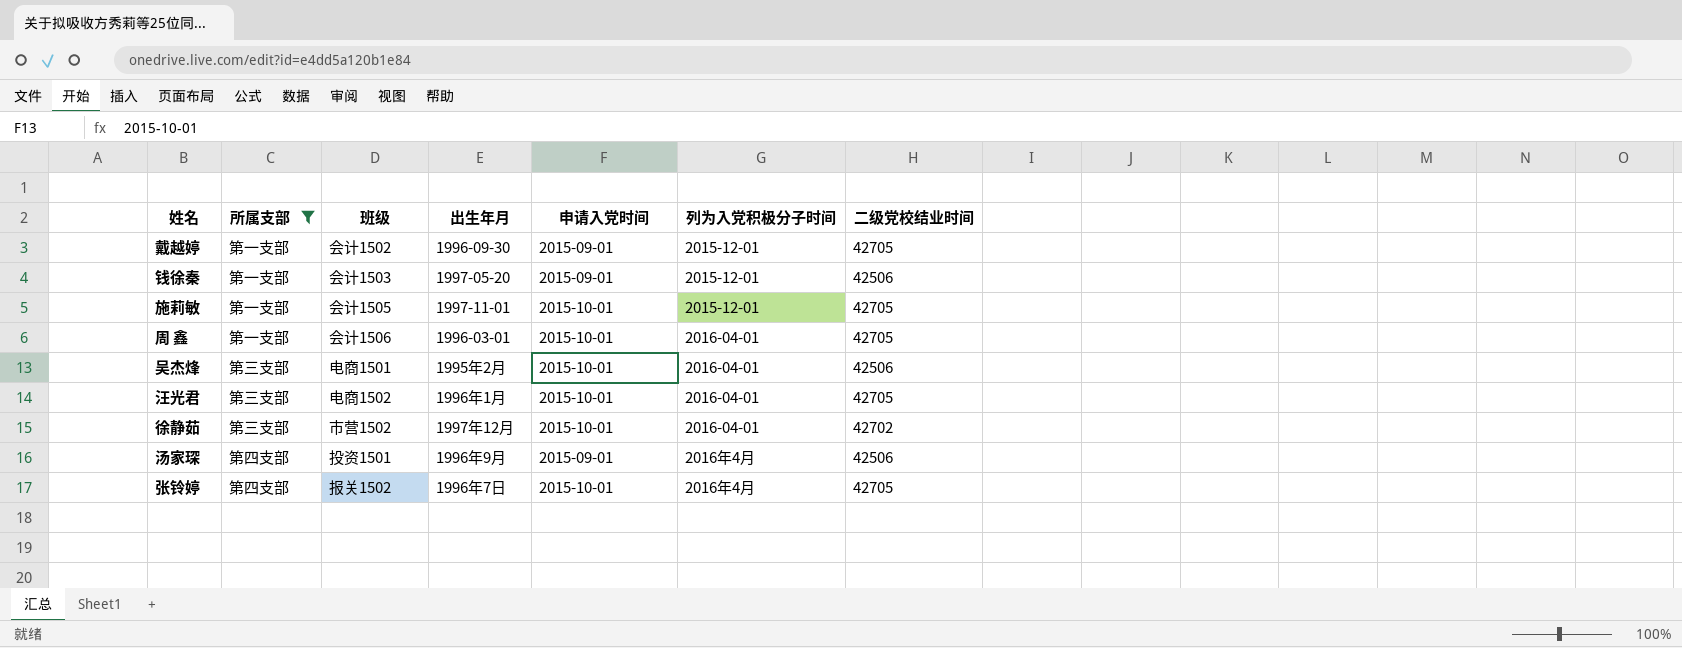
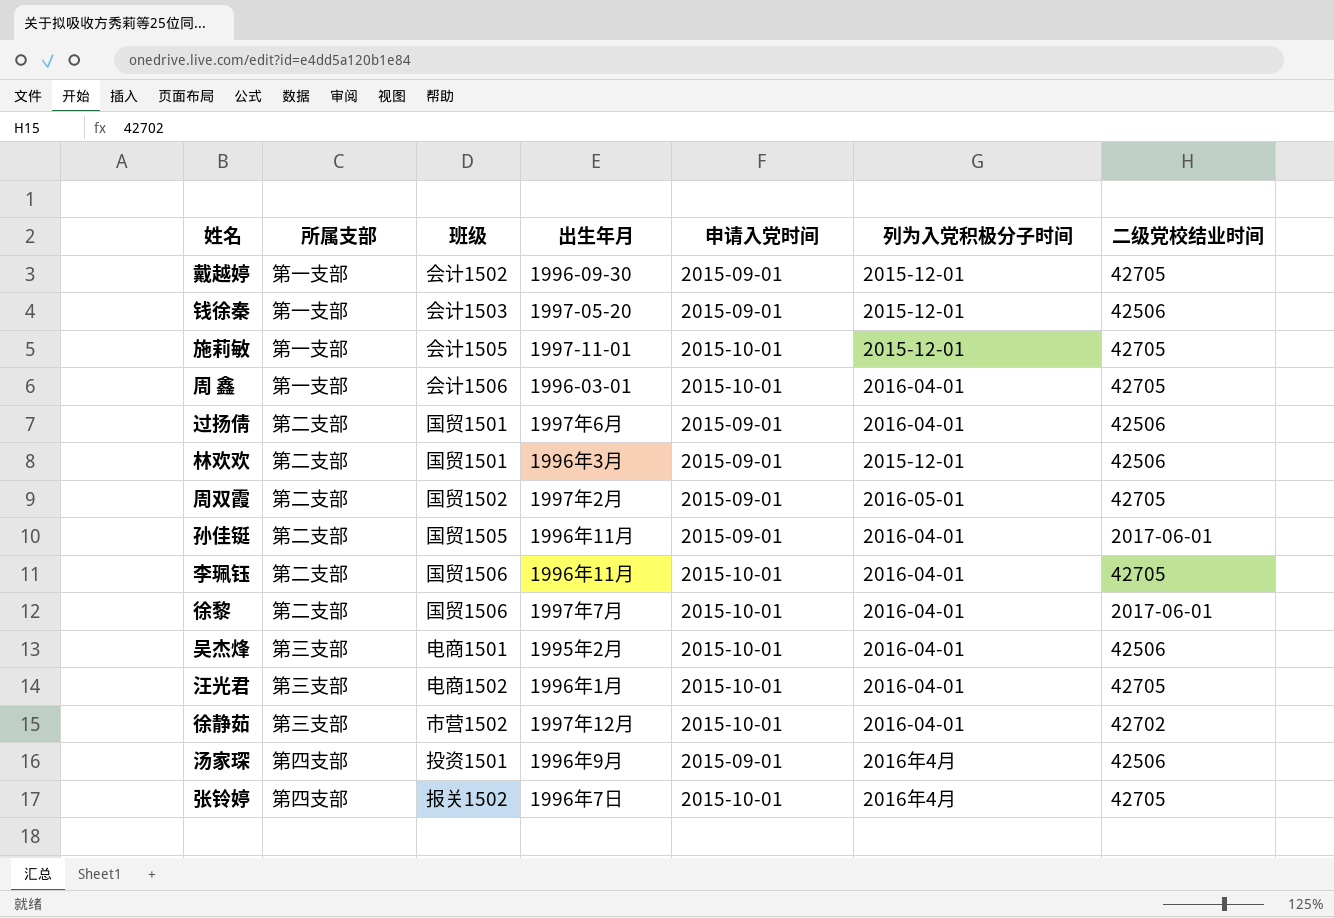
filter: 所属支部 != 第二支部 -> none

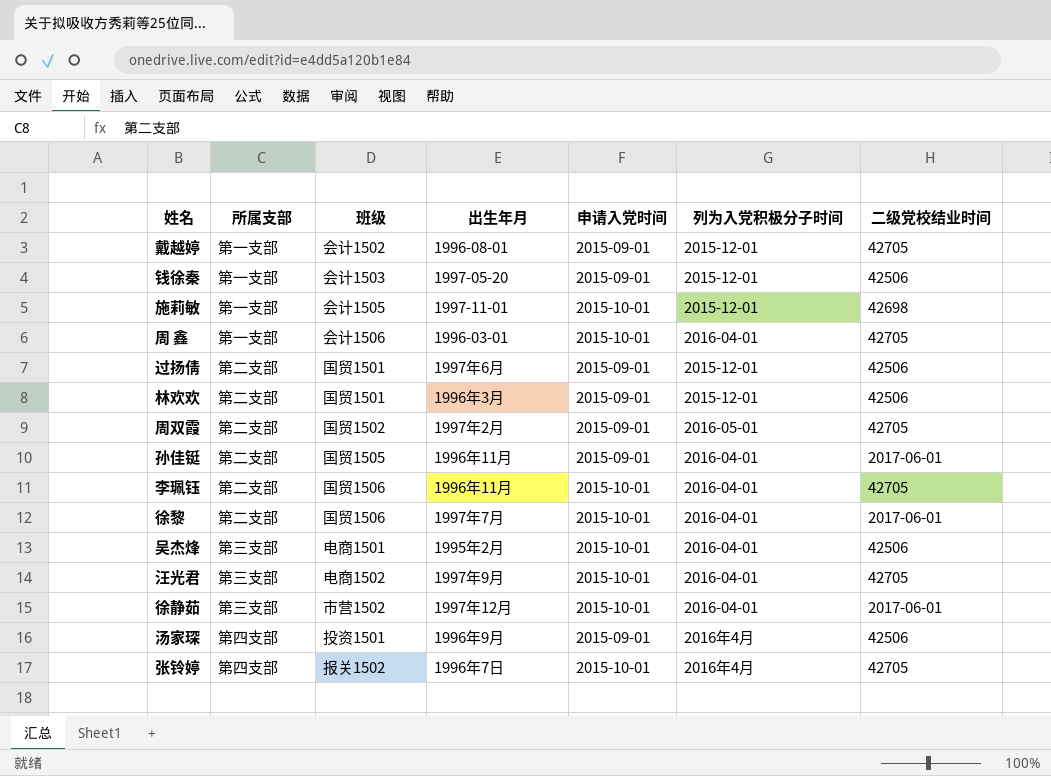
戴越婷 | 出生年月: 1996-09-30 -> 1996-08-01
施莉敏 | 二级党校结业时间: 42705 -> 42698
过扬倩 | 列为入党积极分子时间: 2016-04-01 -> 2015-12-01
汪光君 | 出生年月: 1996年1月 -> 1997年9月
徐静茹 | 二级党校结业时间: 42702 -> 2017-06-01

